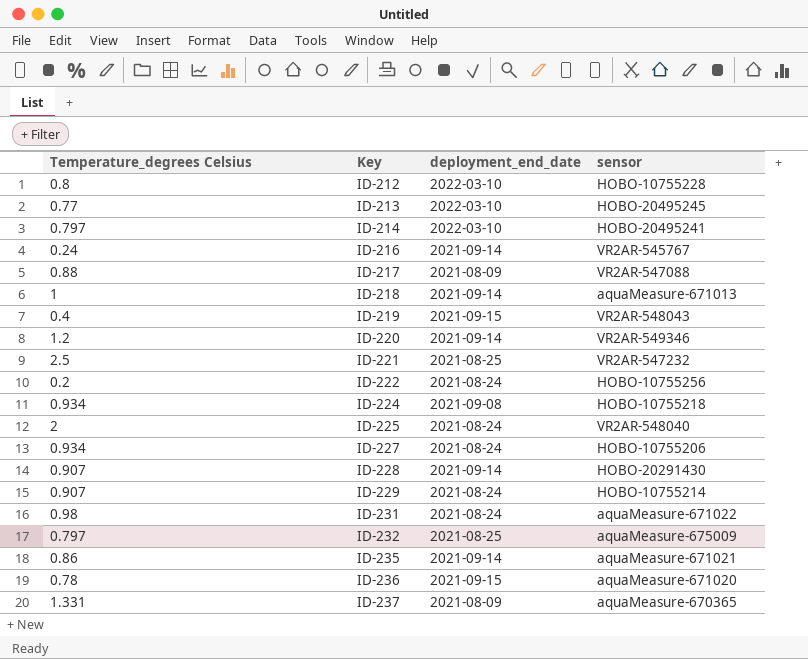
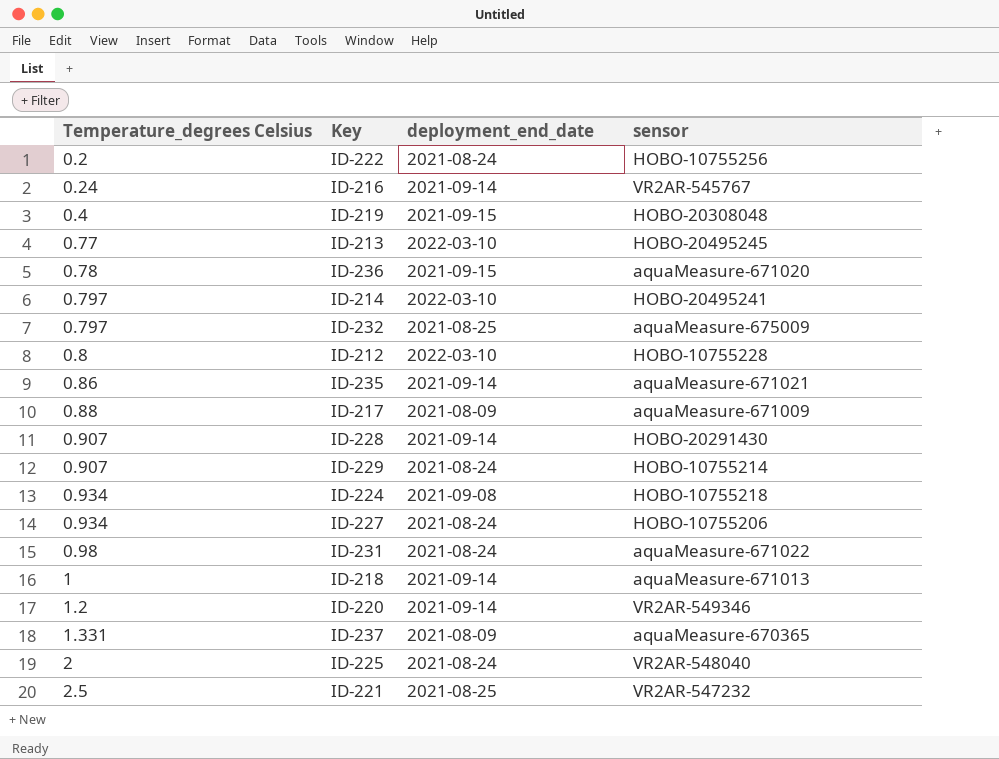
row order: Key ascending -> Temperature_degrees Celsius ascending
ID-219 | sensor: VR2AR-548043 -> HOBO-20308048
ID-217 | sensor: VR2AR-547088 -> aquaMeasure-671009

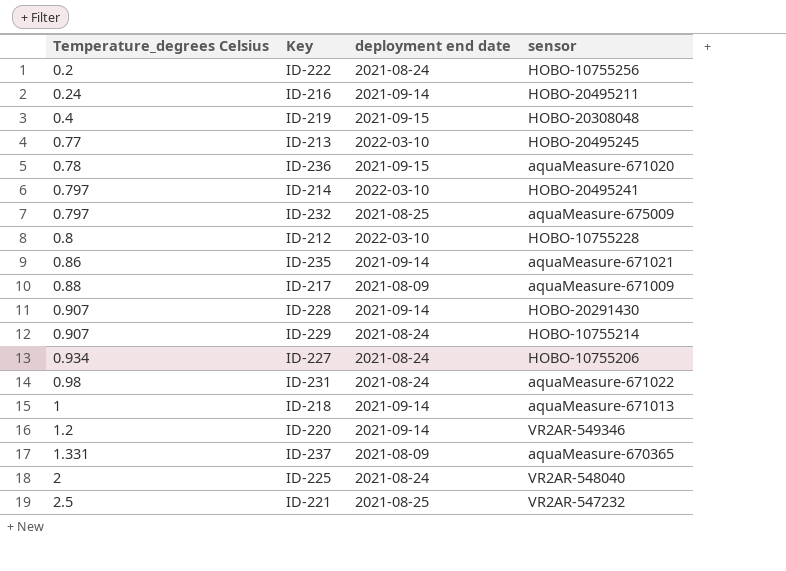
column name: deployment_end_date -> deployment end date
row ID-224: 0.934 | 2021-09-08 | HOBO-10755218 -> none
ID-216 | sensor: VR2AR-545767 -> HOBO-20495211

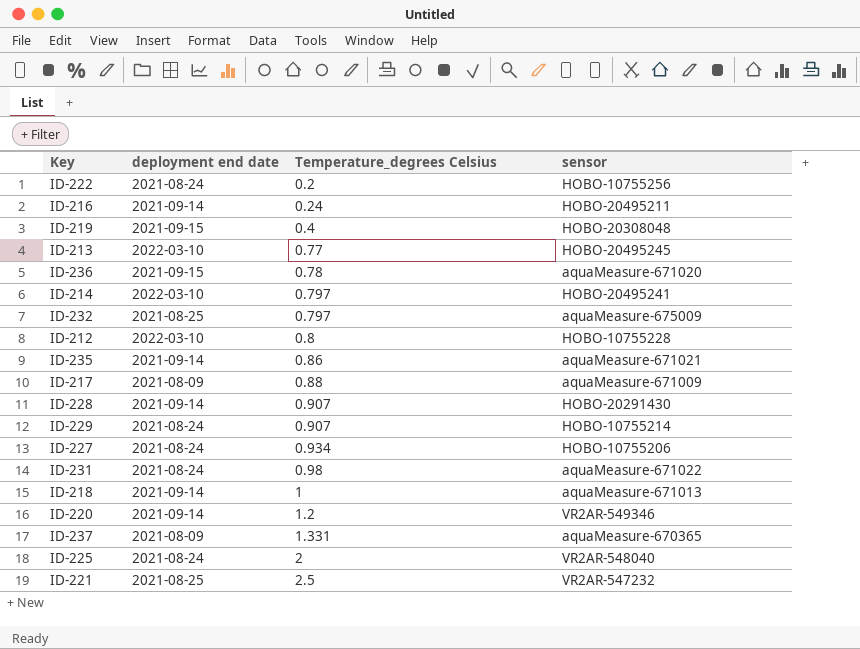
column Temperature_degrees Celsius | position: 1 -> 3

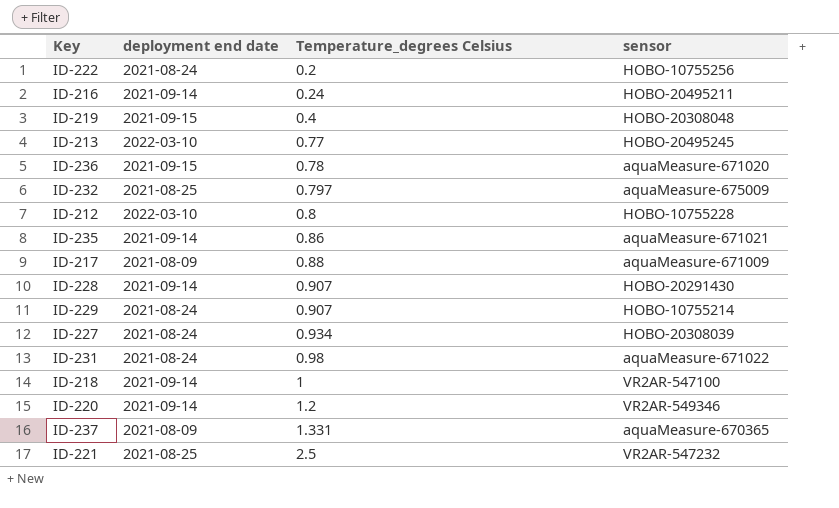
row ID-214: 2022-03-10 | 0.797 | HOBO-20495241 -> none
row ID-225: 2021-08-24 | 2 | VR2AR-548040 -> none
ID-227 | sensor: HOBO-10755206 -> HOBO-20308039
ID-218 | sensor: aquaMeasure-671013 -> VR2AR-547100

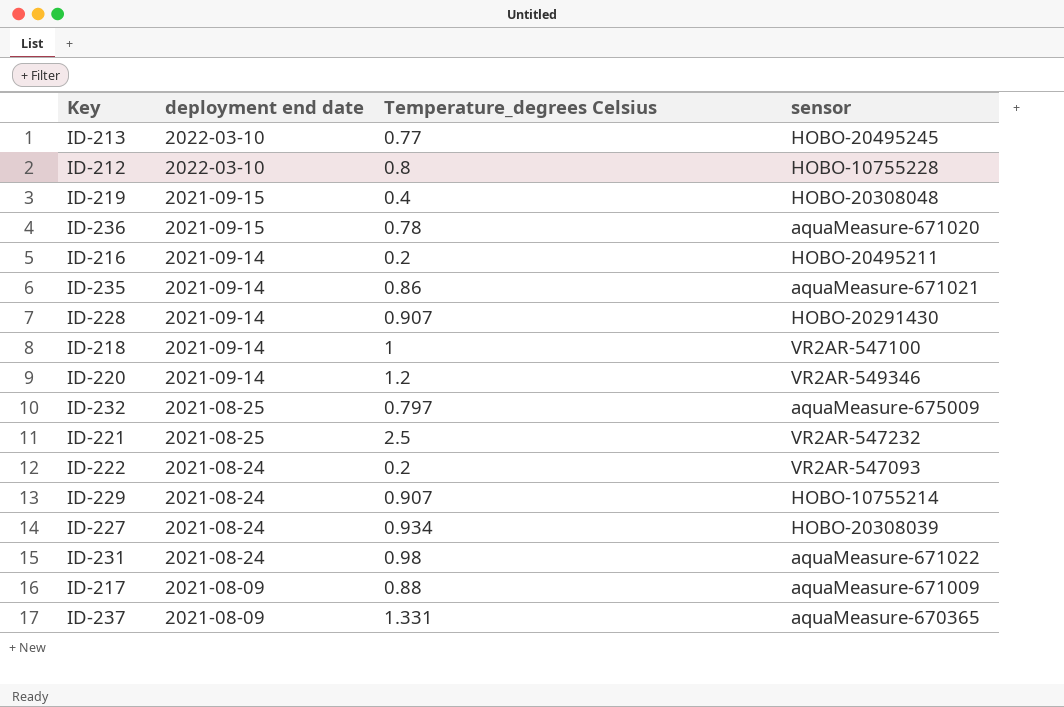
row order: Temperature_degrees Celsius ascending -> deployment end date descending
ID-216 | Temperature_degrees Celsius: 0.24 -> 0.2
ID-222 | sensor: HOBO-10755256 -> VR2AR-547093

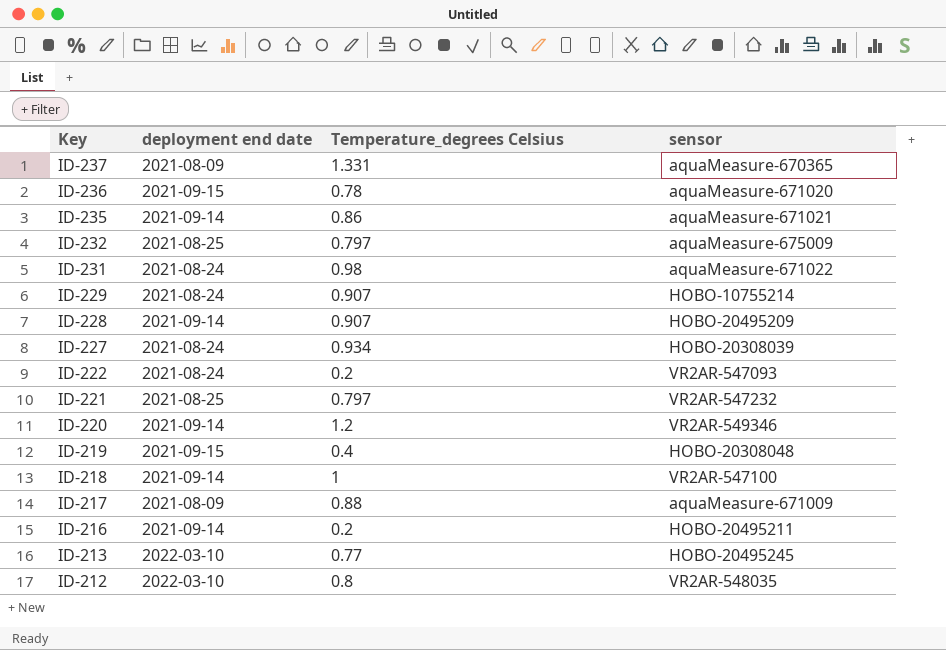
row order: deployment end date descending -> Key descending
ID-228 | sensor: HOBO-20291430 -> HOBO-20495209
ID-221 | Temperature_degrees Celsius: 2.5 -> 0.797
ID-212 | sensor: HOBO-10755228 -> VR2AR-548035

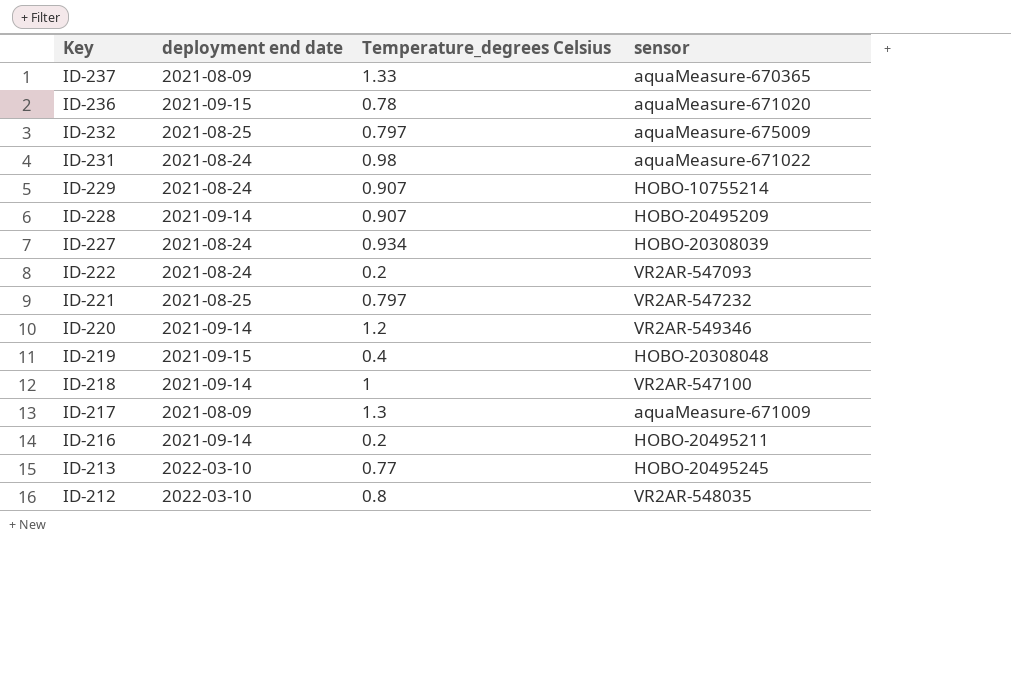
row ID-235: 2021-09-14 | 0.86 | aquaMeasure-671021 -> none
ID-237 | Temperature_degrees Celsius: 1.331 -> 1.33
ID-217 | Temperature_degrees Celsius: 0.88 -> 1.3

